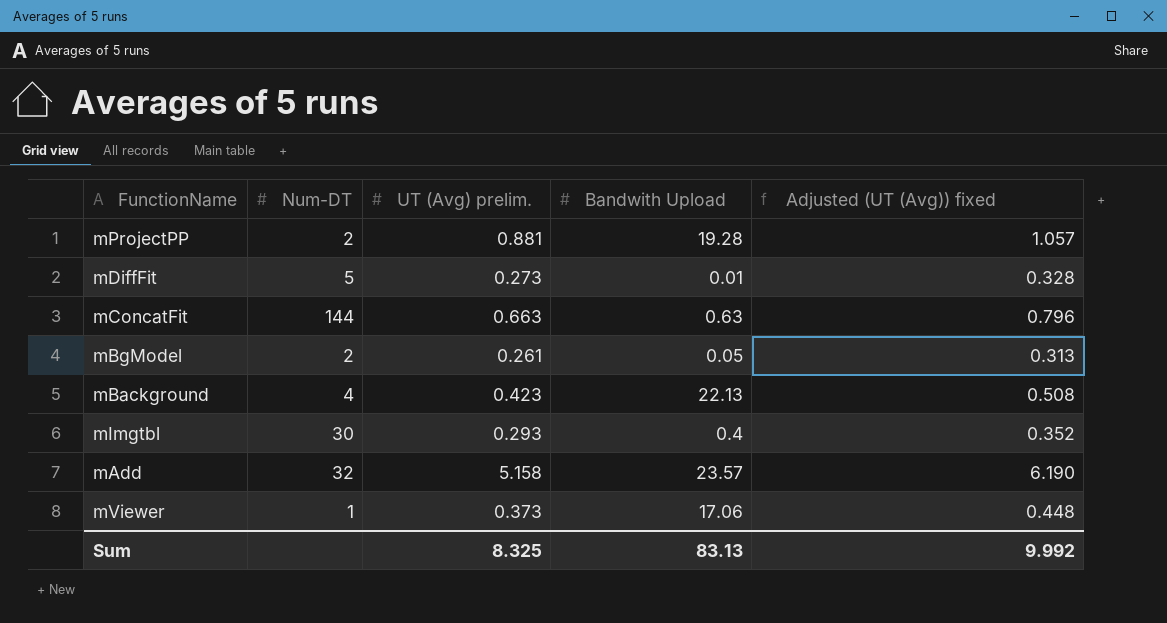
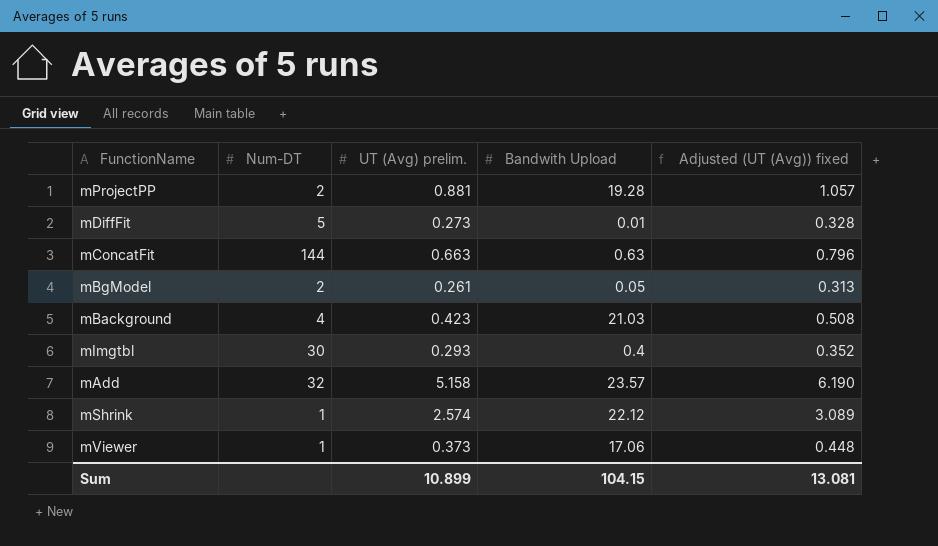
mBackground | Bandwith Upload: 22.13 -> 21.03
row mShrink: none -> 1 | 2.574 | 22.12 | 3.089
Sum | UT (Avg) prelim.: 8.325 -> 10.899
Sum | Bandwith Upload: 83.13 -> 104.15
Sum | Adjusted (UT (Avg)) fixed: 9.992 -> 13.081

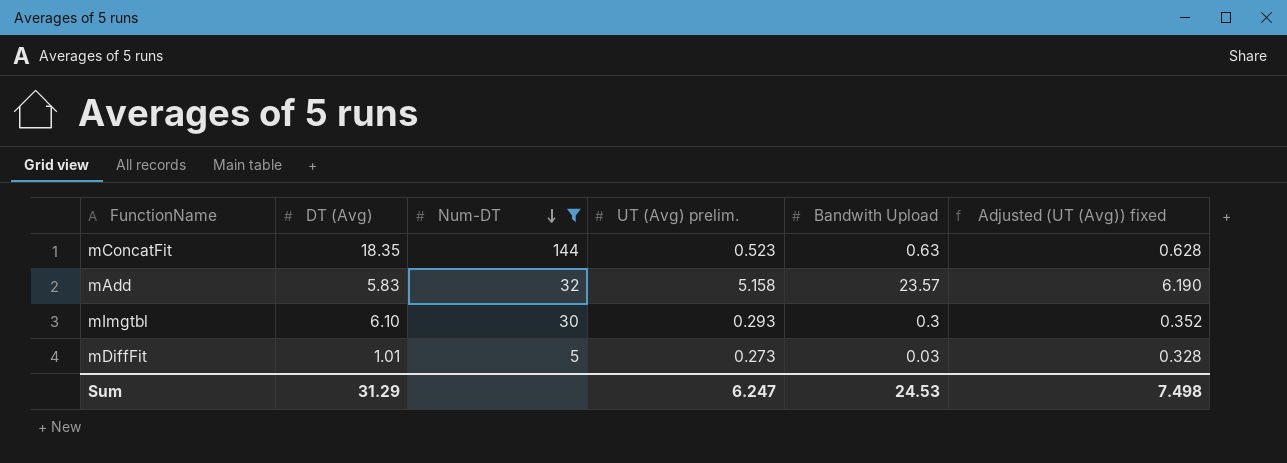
filter: none -> Num-DT >= 5
row order: none -> Num-DT descending
column DT (Avg) | position: none -> 2
mConcatFit | UT (Avg) prelim.: 0.663 -> 0.523
mConcatFit | Adjusted (UT (Avg)) fixed: 0.796 -> 0.628
mImgtbl | Bandwith Upload: 0.4 -> 0.3
mDiffFit | Bandwith Upload: 0.01 -> 0.03
Sum | UT (Avg) prelim.: 10.899 -> 6.247
Sum | Bandwith Upload: 104.15 -> 24.53
Sum | Adjusted (UT (Avg)) fixed: 13.081 -> 7.498

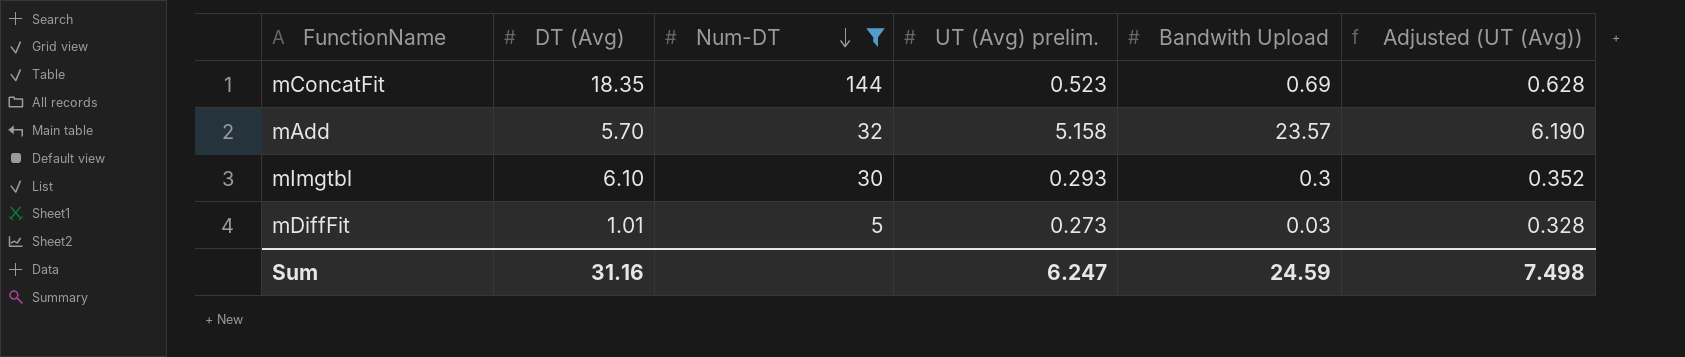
column name: Adjusted (UT (Avg)) fixed -> Adjusted (UT (Avg))
mConcatFit | Bandwith Upload: 0.63 -> 0.69
mAdd | DT (Avg): 5.83 -> 5.70
Sum | DT (Avg): 31.29 -> 31.16
Sum | Bandwith Upload: 24.53 -> 24.59

